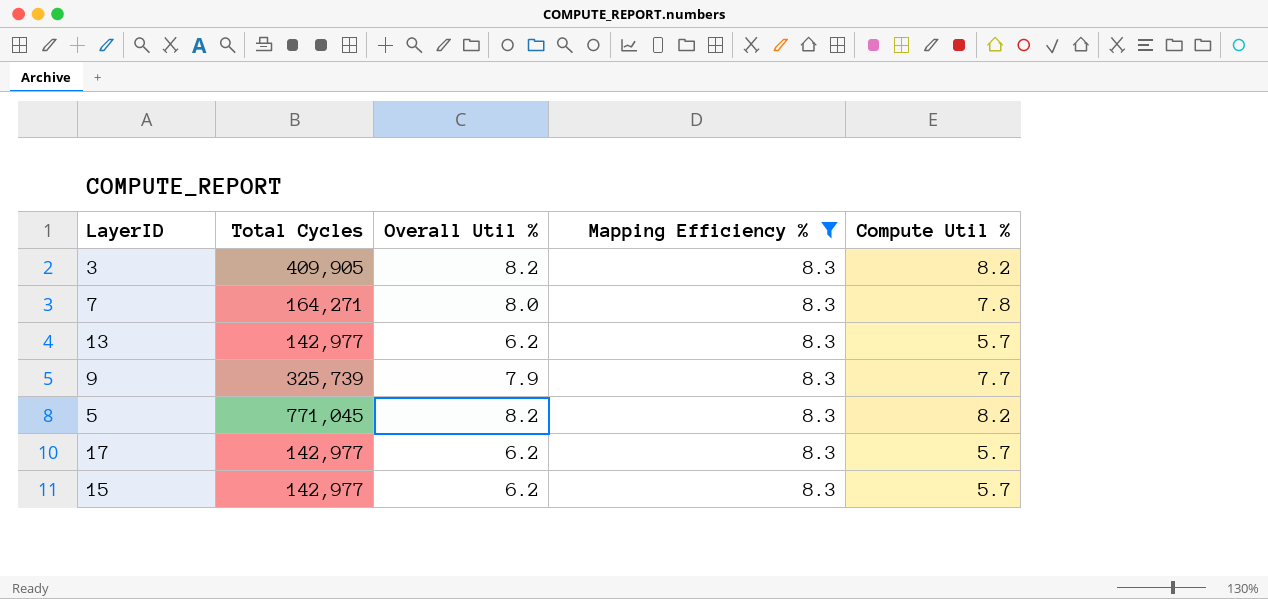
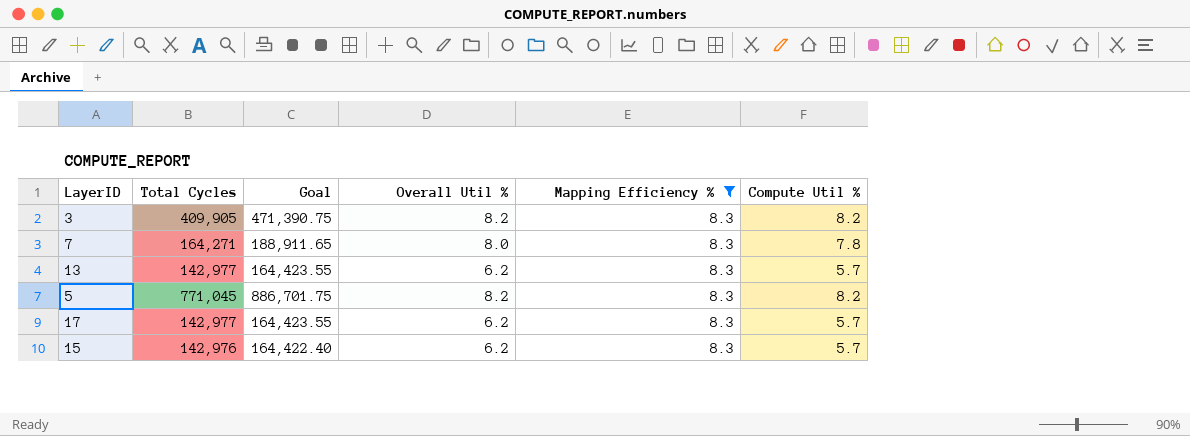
column Goal | formula: none -> [Total Cycles] * 1.15
row 9: 325,739 | 7.9 | 8.3 | 7.7 -> none
15 | Total Cycles: 142,977 -> 142,976

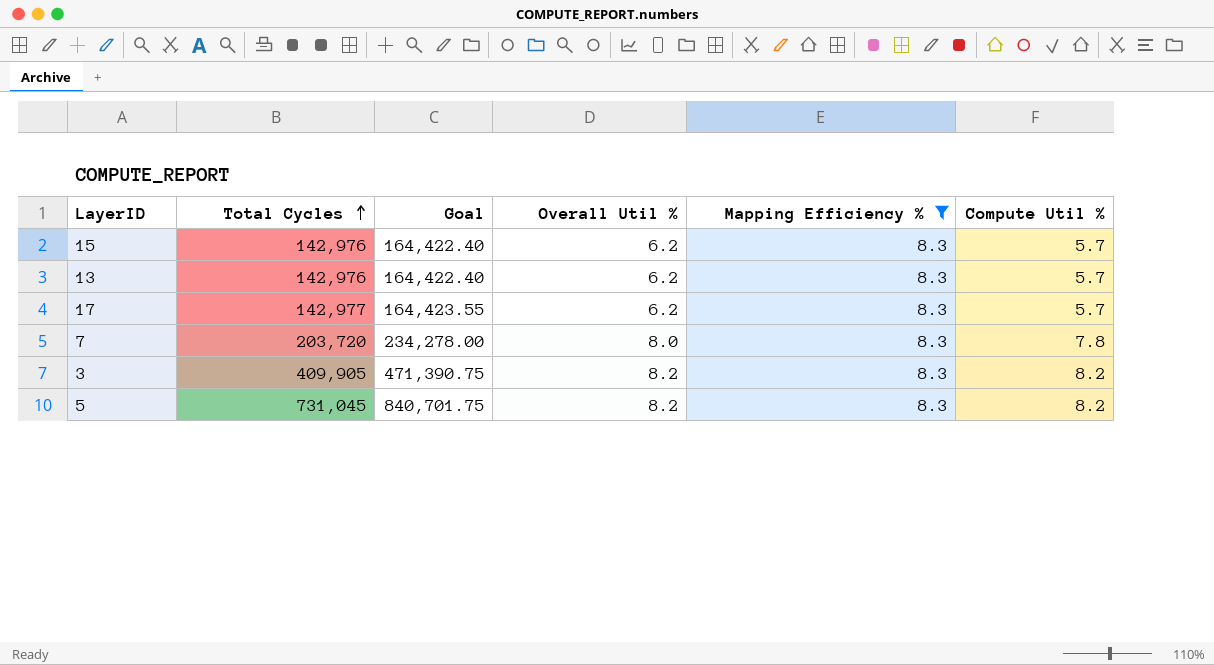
row order: none -> Total Cycles ascending
13 | Total Cycles: 142,977 -> 142,976
13 | Goal: 164,423.55 -> 164,422.40
7 | Total Cycles: 164,271 -> 203,720
7 | Goal: 188,911.65 -> 234,278.00
5 | Total Cycles: 771,045 -> 731,045
5 | Goal: 886,701.75 -> 840,701.75

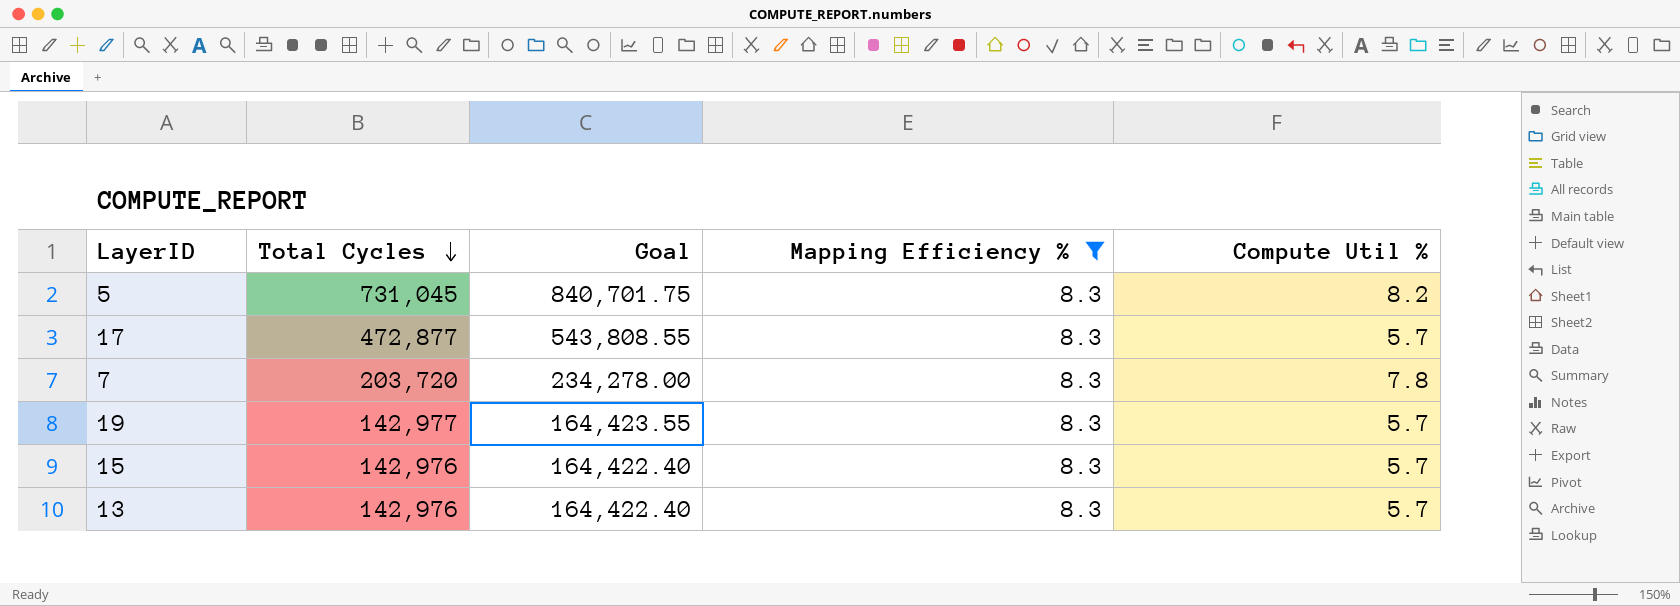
row order: Total Cycles ascending -> Total Cycles descending
column Overall Util % | position: 4 -> none
row 3: 409,905 | 471,390.75 | 8.2 | 8.3 | 8.2 -> none
17 | Total Cycles: 142,977 -> 472,877
17 | Goal: 164,423.55 -> 543,808.55
row 19: none -> 142,977 | 164,423.55 | 8.3 | 5.7

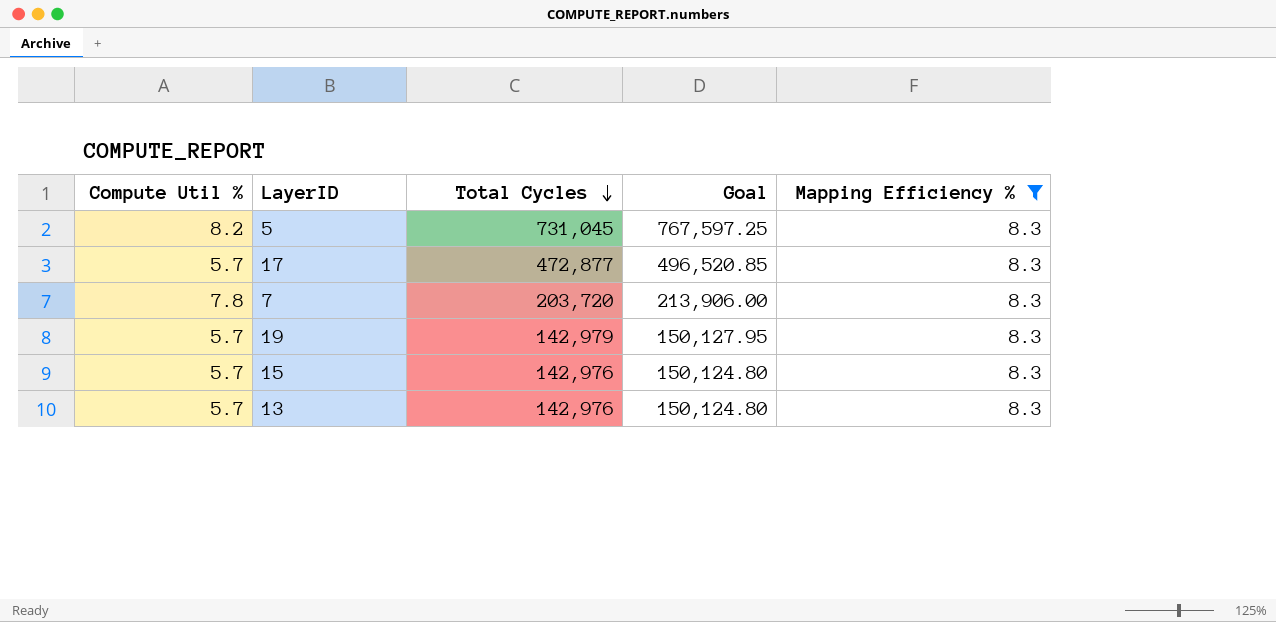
column Compute Util % | position: 5 -> 1
column Goal | formula: [Total Cycles] * 1.15 -> [Total Cycles] * 1.05
19 | Total Cycles: 142,977 -> 142,979

